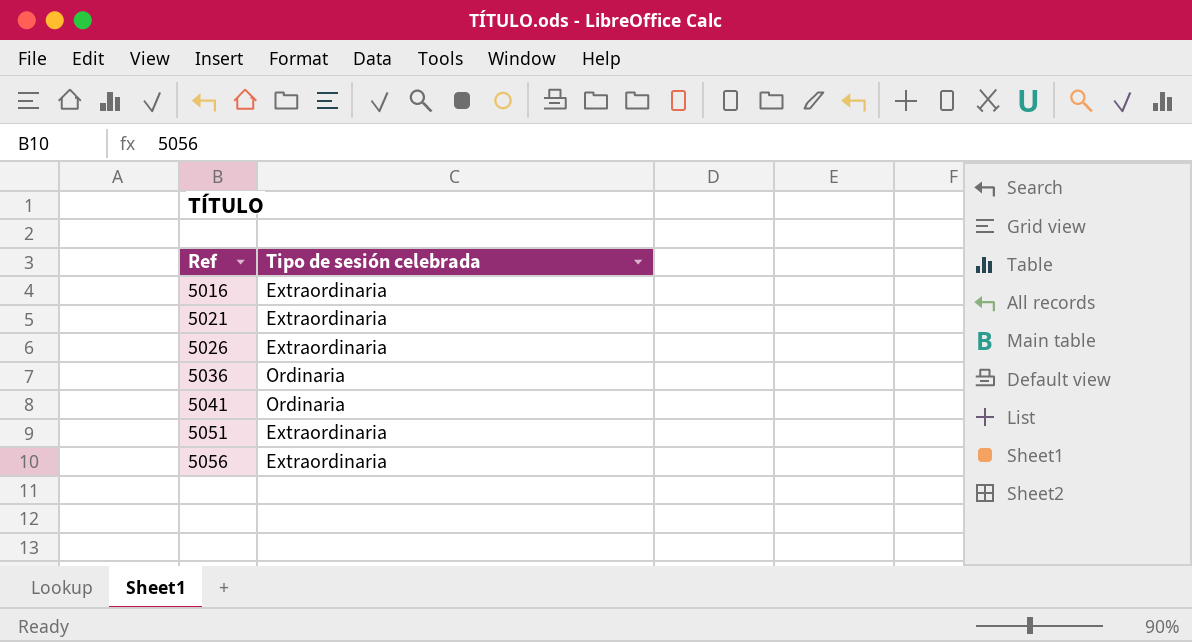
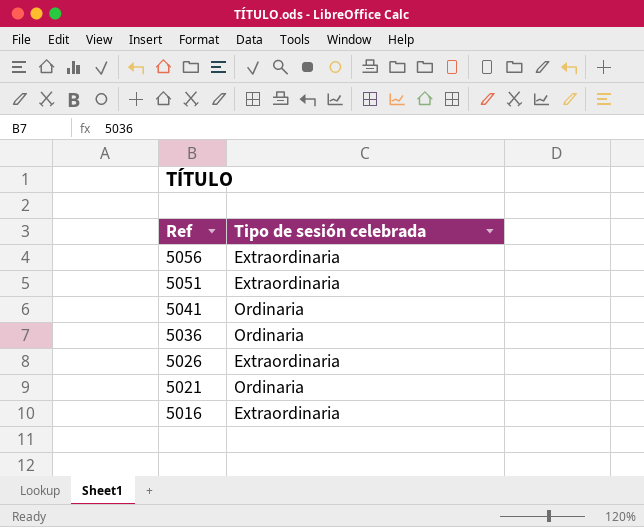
row order: Ref ascending -> Ref descending
5021 | Tipo de sesión celebrada: Extraordinaria -> Ordinaria

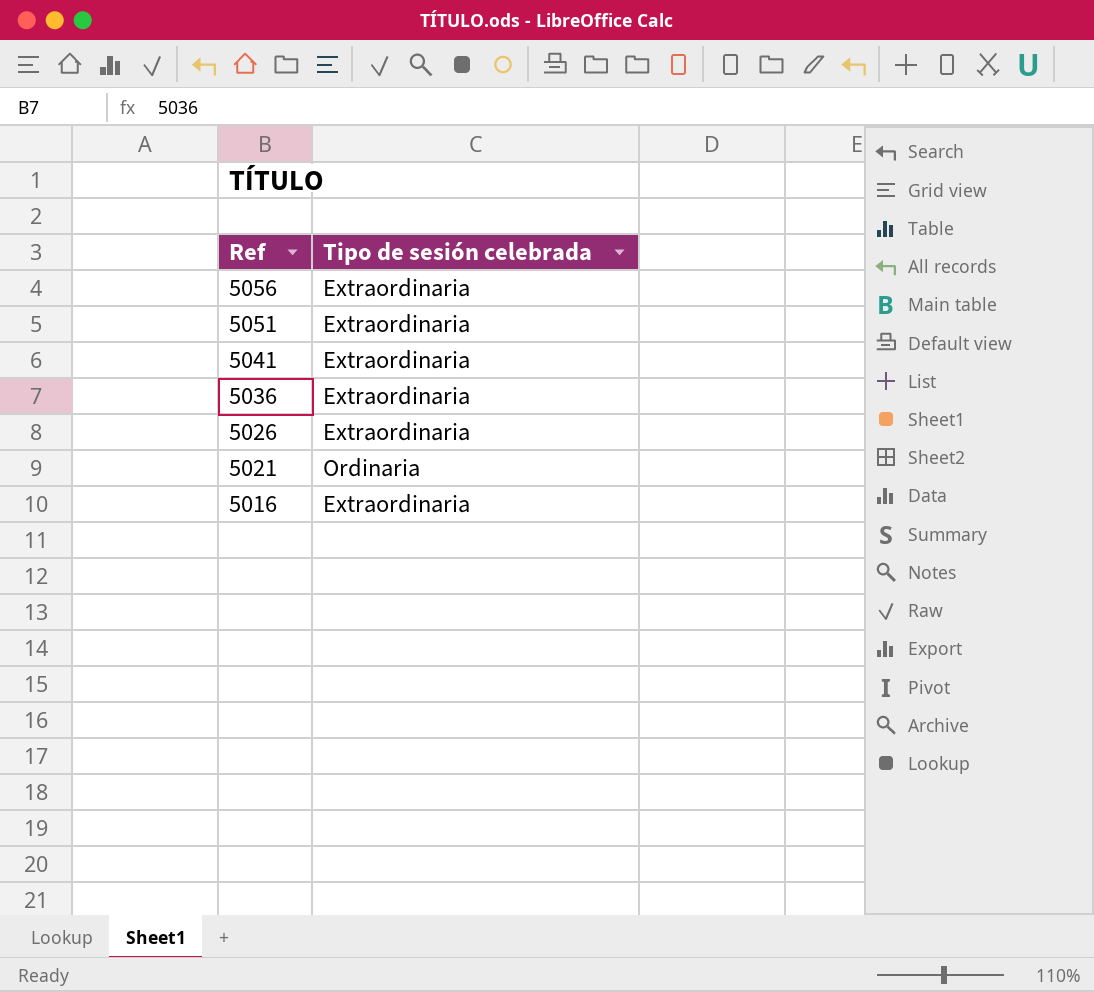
5041 | Tipo de sesión celebrada: Ordinaria -> Extraordinaria
5036 | Tipo de sesión celebrada: Ordinaria -> Extraordinaria

